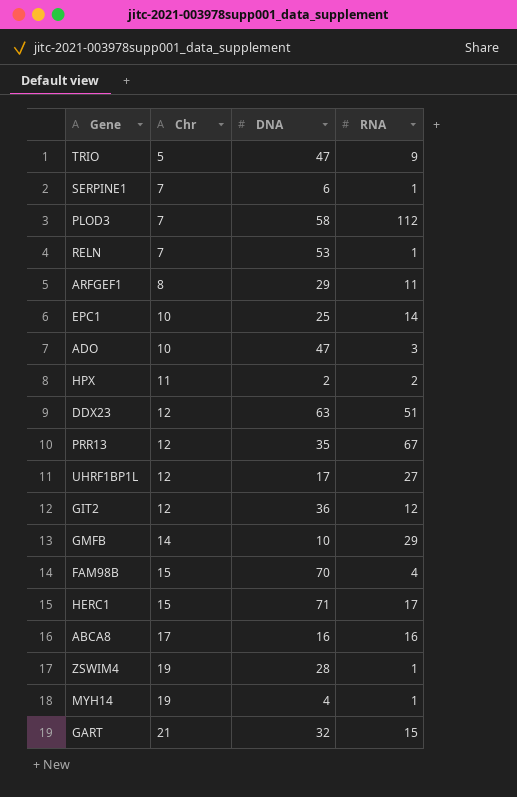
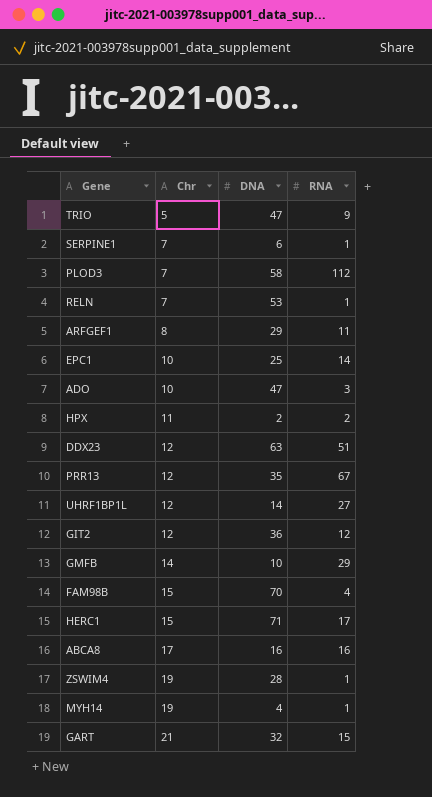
UHRF1BP1L | DNA: 17 -> 14

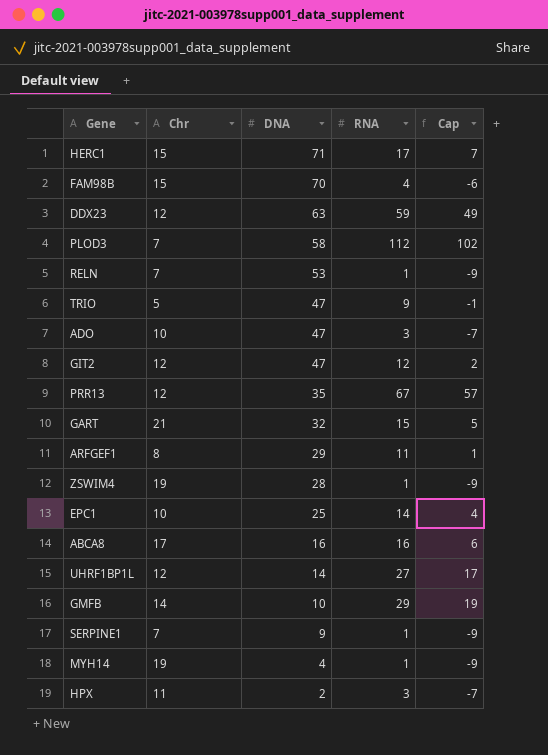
row order: Chr ascending -> DNA descending
column Cap | formula: none -> [RNA] - 10
DDX23 | RNA: 51 -> 59
GIT2 | DNA: 36 -> 47
SERPINE1 | DNA: 6 -> 9
HPX | RNA: 2 -> 3

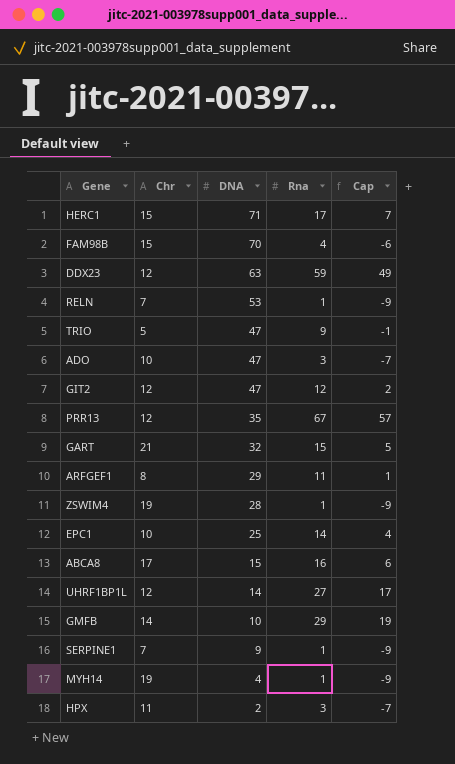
column name: RNA -> Rna
row PLOD3: 7 | 58 | 112 | 102 -> none
ABCA8 | DNA: 16 -> 15

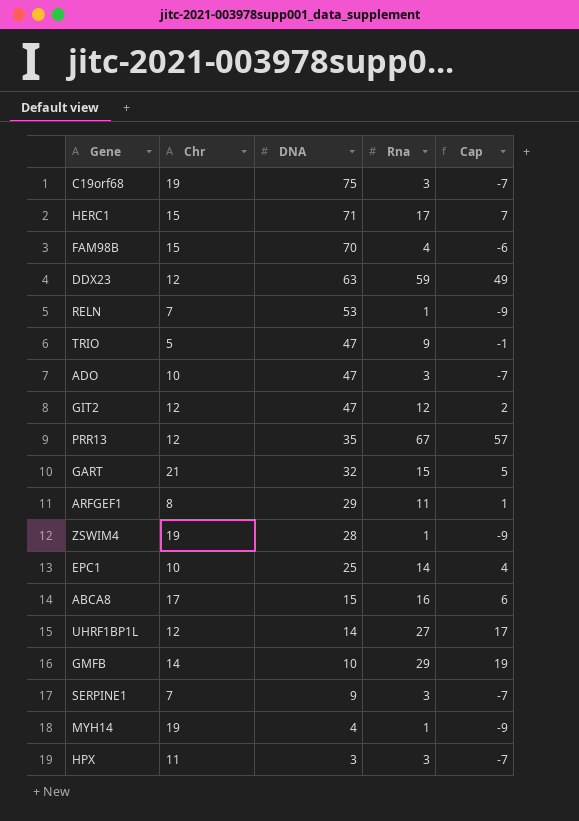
row C19orf68: none -> 19 | 75 | 3 | -7
SERPINE1 | Rna: 1 -> 3
SERPINE1 | Cap: -9 -> -7
HPX | DNA: 2 -> 3

